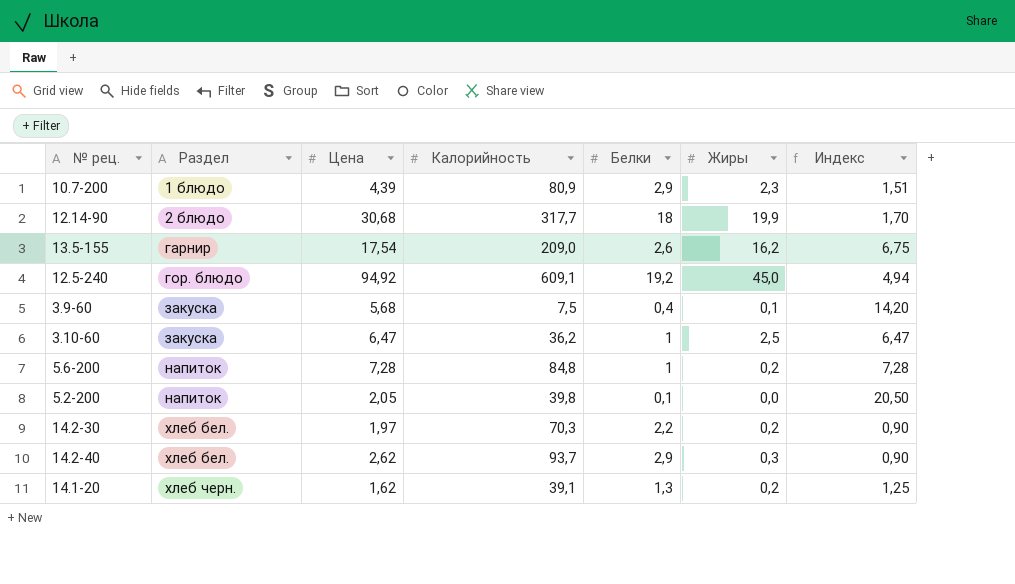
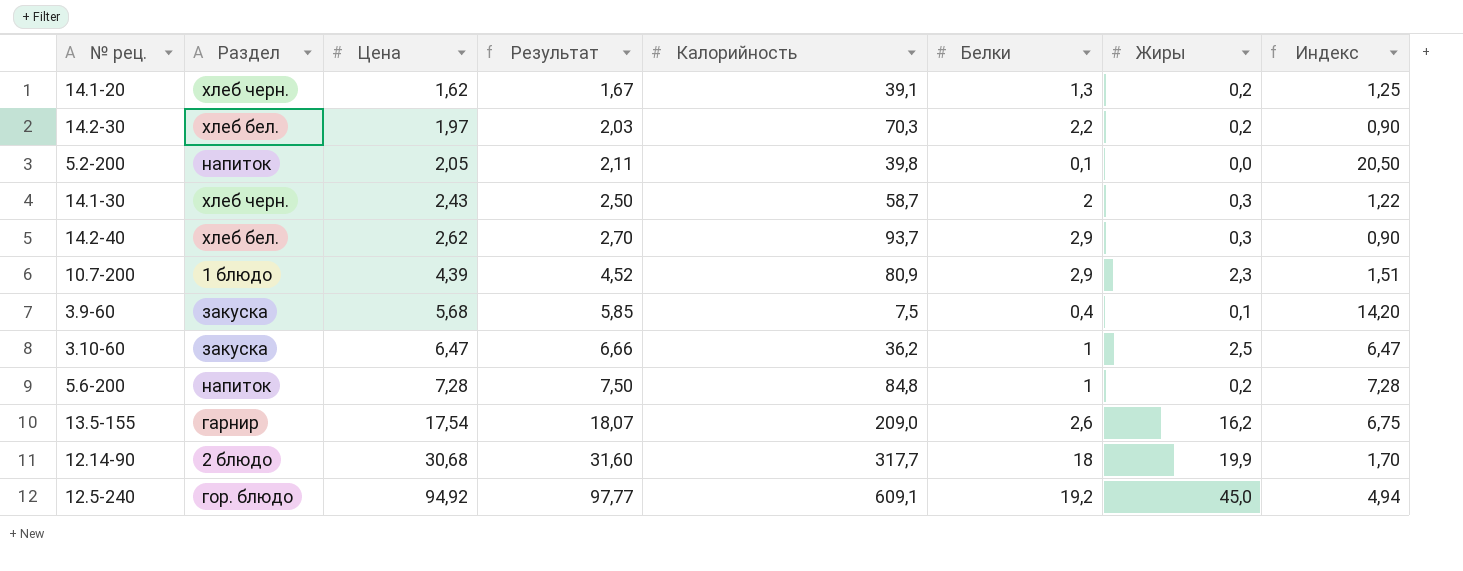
row order: Раздел ascending -> Цена ascending
column Результат | formula: none -> [Цена] * 1,03
row 14.1-30: none -> хлеб черн. | 2,43 | 2,50 | 58,7 | 2 | 0,3 | 1,22

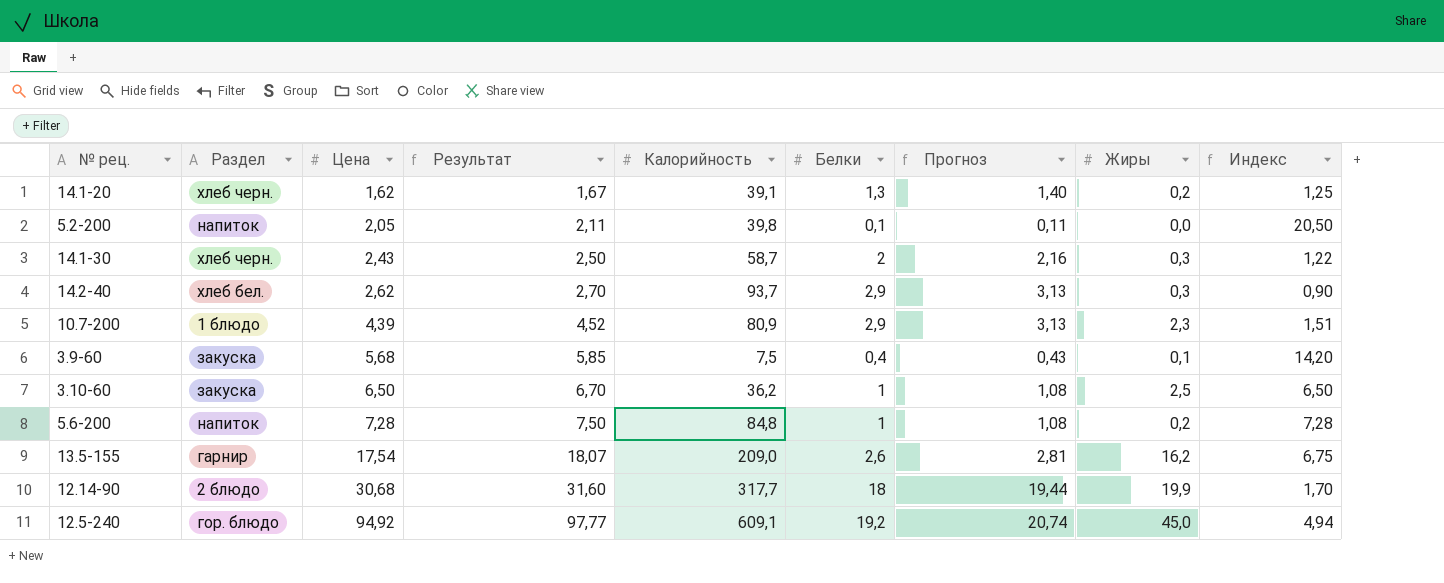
column Прогноз | formula: none -> [Белки] * 1,08
row 14.2-30: хлеб бел. | 1,97 | 2,03 | 70,3 | 2,2 | 0,2 | 0,90 -> none
3.10-60 | Цена: 6,47 -> 6,50
3.10-60 | Результат: 6,66 -> 6,70
3.10-60 | Индекс: 6,47 -> 6,50

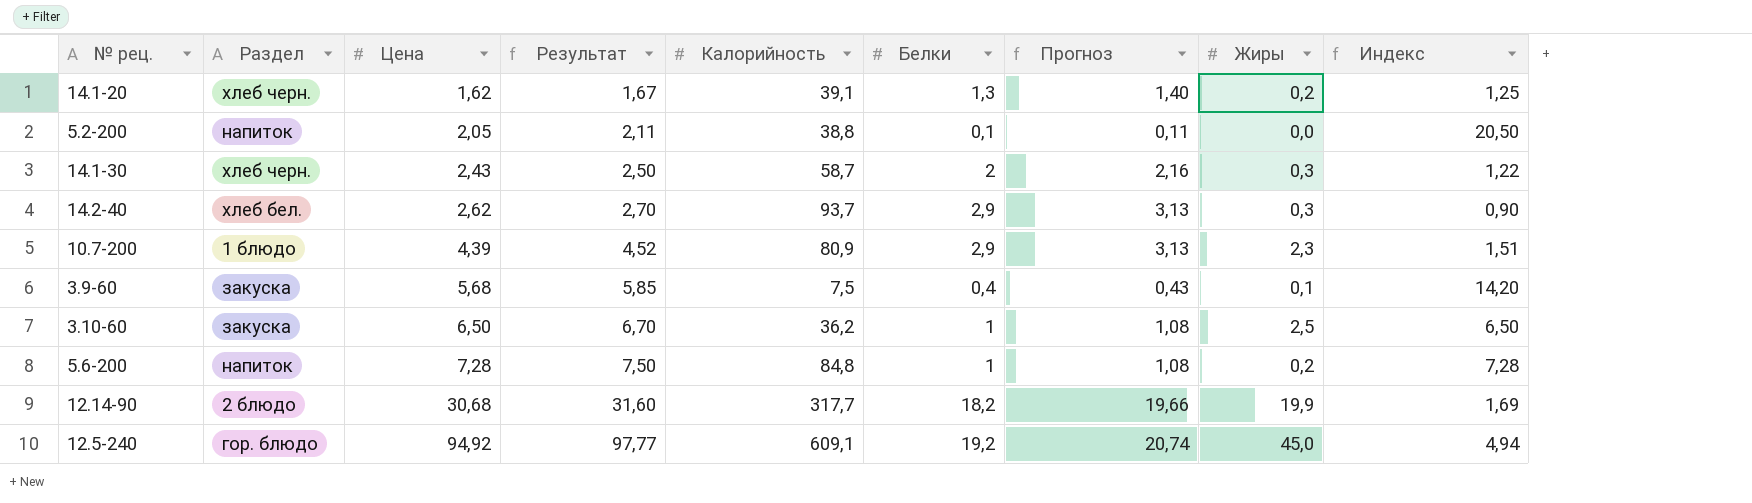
row 13.5-155: гарнир | 17,54 | 18,07 | 209,0 | 2,6 | 2,81 | 16,2 | 6,75 -> none
5.2-200 | Калорийность: 39,8 -> 38,8
12.14-90 | Белки: 18 -> 18,2
12.14-90 | Прогноз: 19,44 -> 19,66
12.14-90 | Индекс: 1,70 -> 1,69

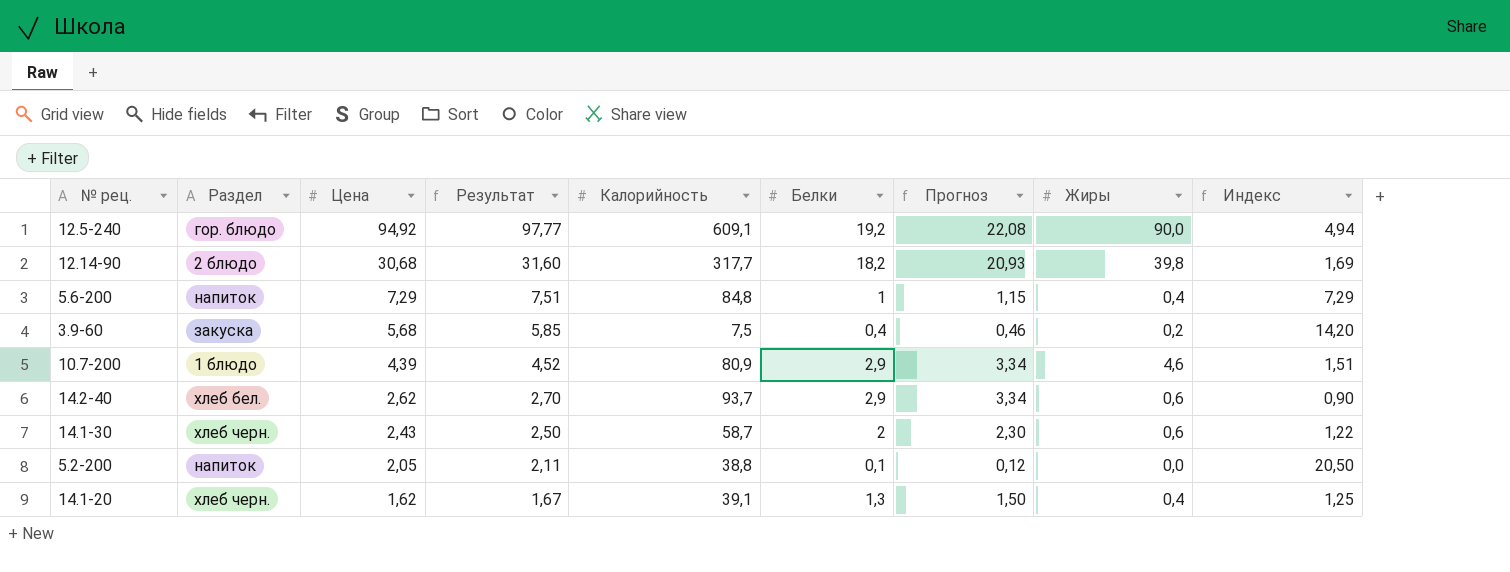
row order: Цена ascending -> Цена descending
column Прогноз | formula: [Белки] * 1,08 -> [Белки] * 1,15
row 3.10-60: закуска | 6,50 | 6,70 | 36,2 | 1 | 1,08 | 2,5 | 6,50 -> none
12.5-240 | Жиры: 45,0 -> 90,0
12.14-90 | Жиры: 19,9 -> 39,8
5.6-200 | Цена: 7,28 -> 7,29
5.6-200 | Результат: 7,50 -> 7,51
5.6-200 | Жиры: 0,2 -> 0,4
5.6-200 | Индекс: 7,28 -> 7,29
3.9-60 | Жиры: 0,1 -> 0,2
10.7-200 | Жиры: 2,3 -> 4,6
14.2-40 | Жиры: 0,3 -> 0,6
14.1-30 | Жиры: 0,3 -> 0,6
14.1-20 | Жиры: 0,2 -> 0,4

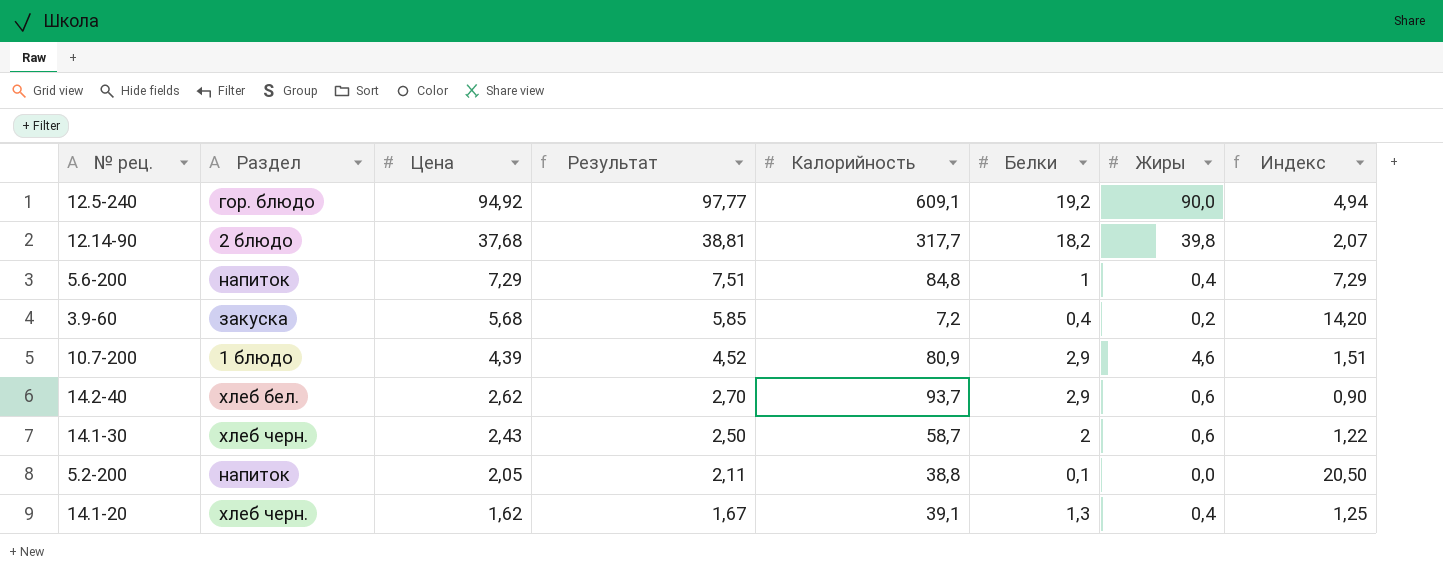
column Прогноз | formula: [Белки] * 1,15 -> none
12.14-90 | Цена: 30,68 -> 37,68
12.14-90 | Результат: 31,60 -> 38,81
12.14-90 | Индекс: 1,69 -> 2,07
3.9-60 | Калорийность: 7,5 -> 7,2

